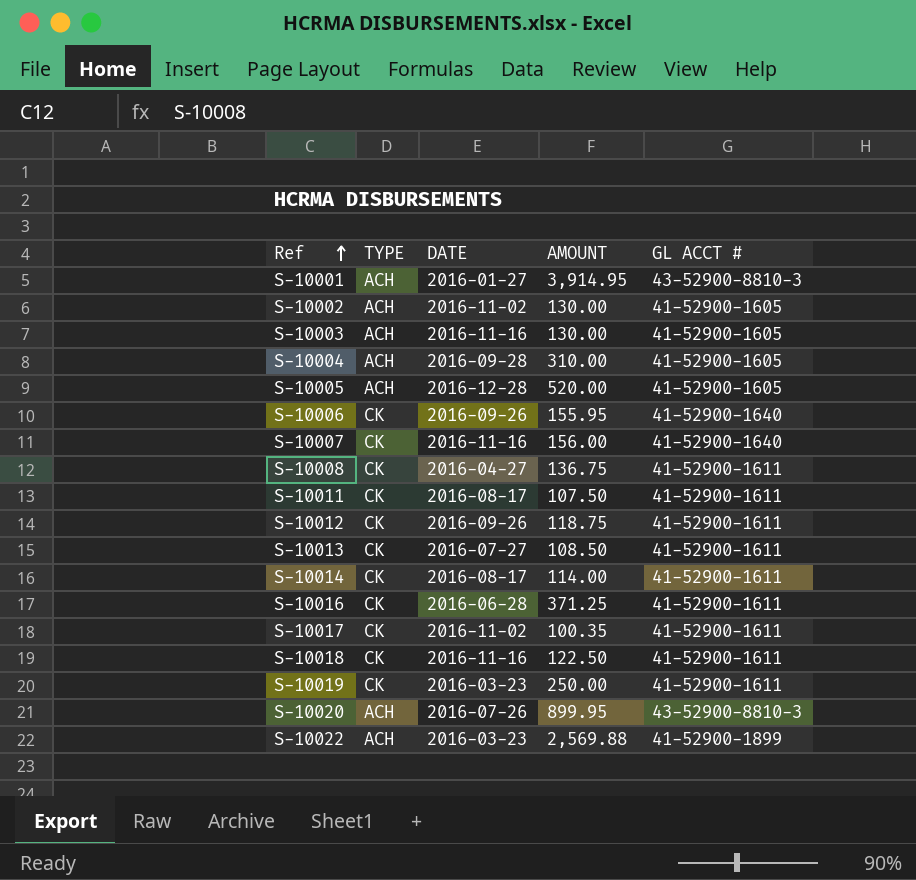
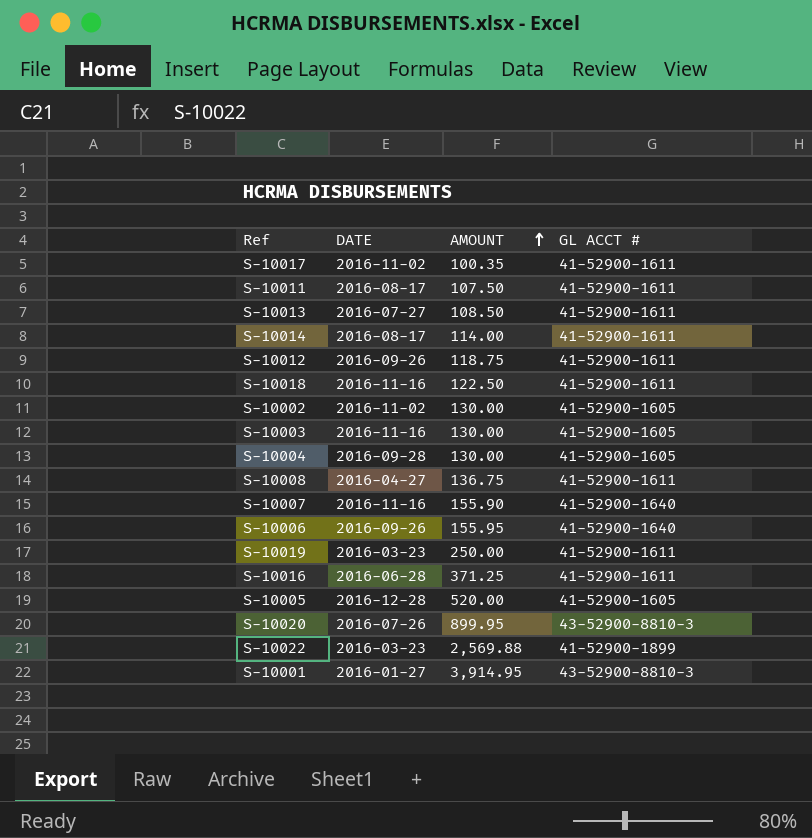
row order: Ref ascending -> AMOUNT ascending
column TYPE | position: 2 -> none
S-10004 | AMOUNT: 310.00 -> 130.00
S-10007 | AMOUNT: 156.00 -> 155.90

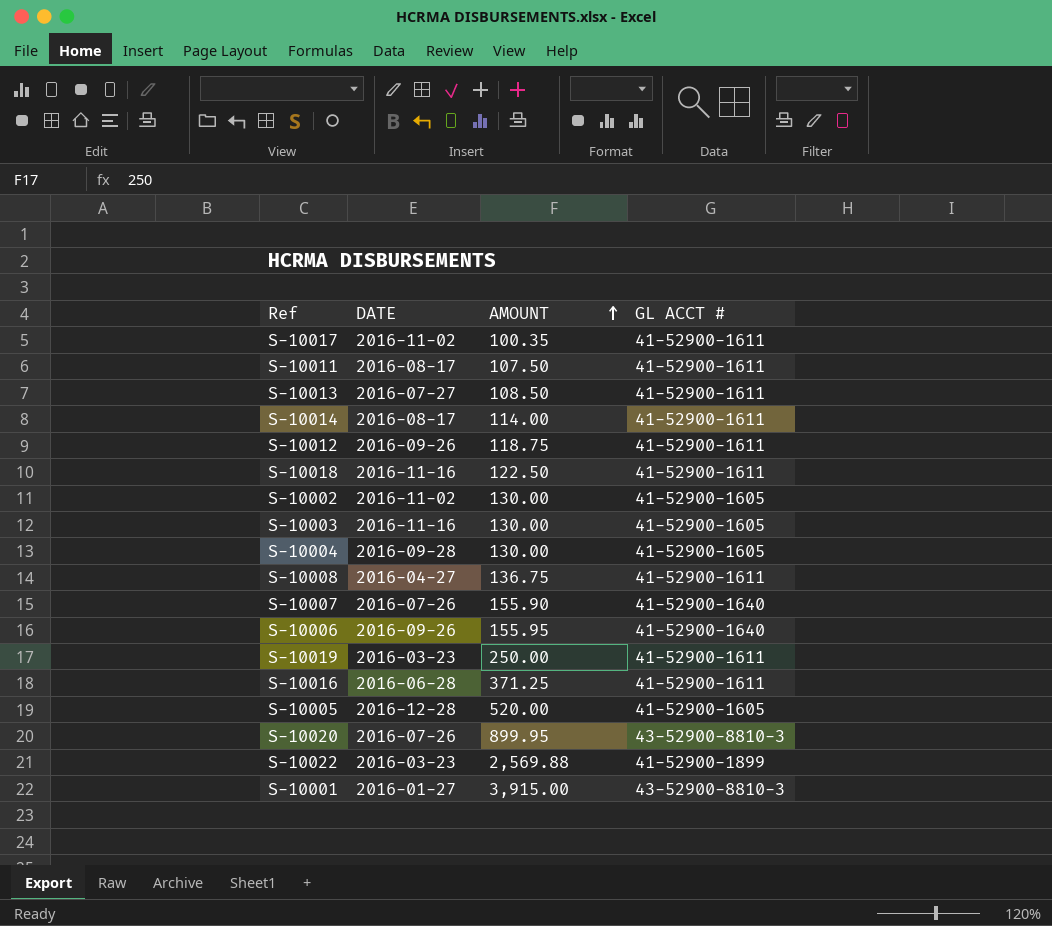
S-10007 | DATE: 2016-11-16 -> 2016-07-26
S-10001 | AMOUNT: 3,914.95 -> 3,915.00

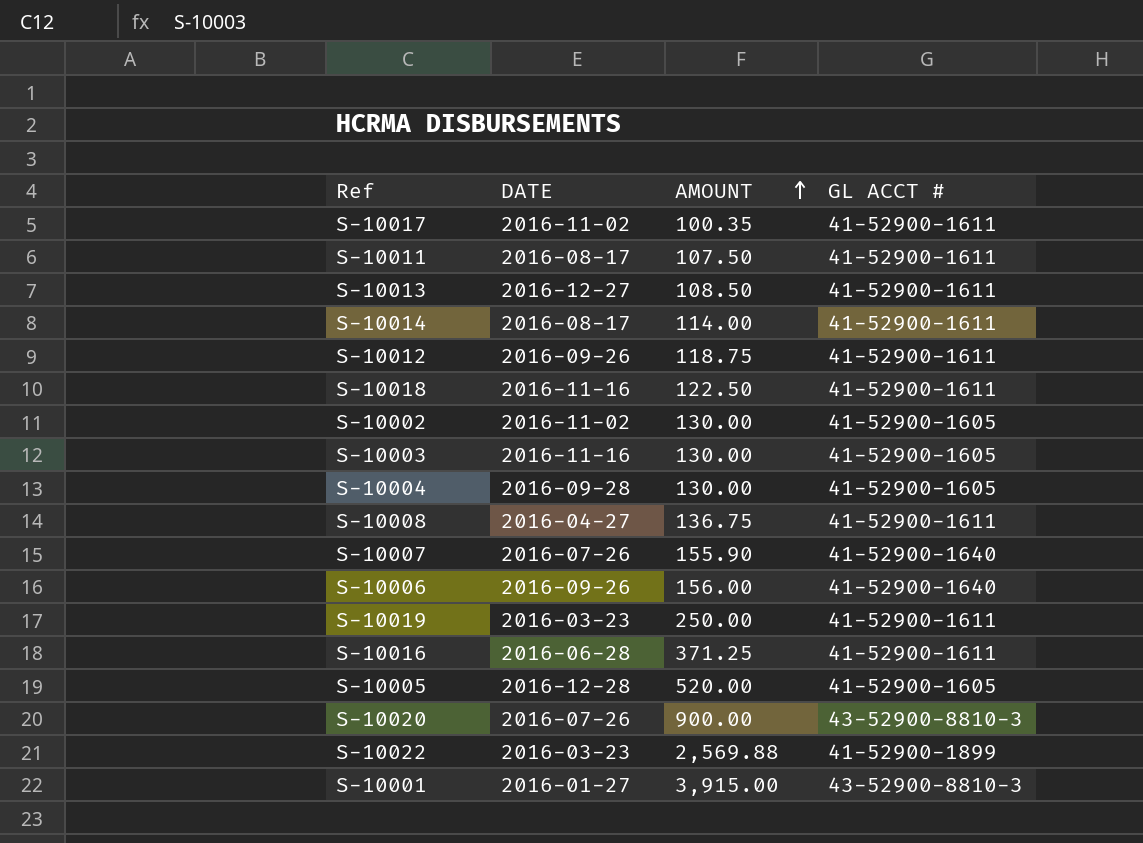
S-10013 | DATE: 2016-07-27 -> 2016-12-27
S-10006 | AMOUNT: 155.95 -> 156.00
S-10020 | AMOUNT: 899.95 -> 900.00

